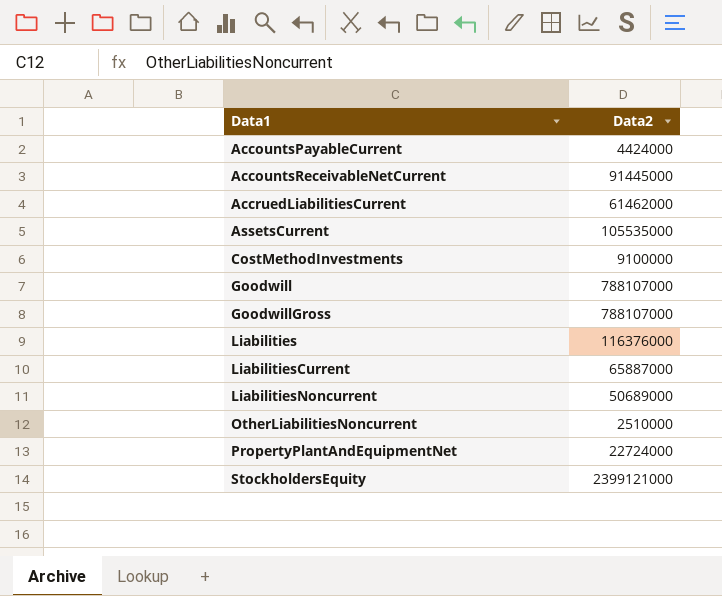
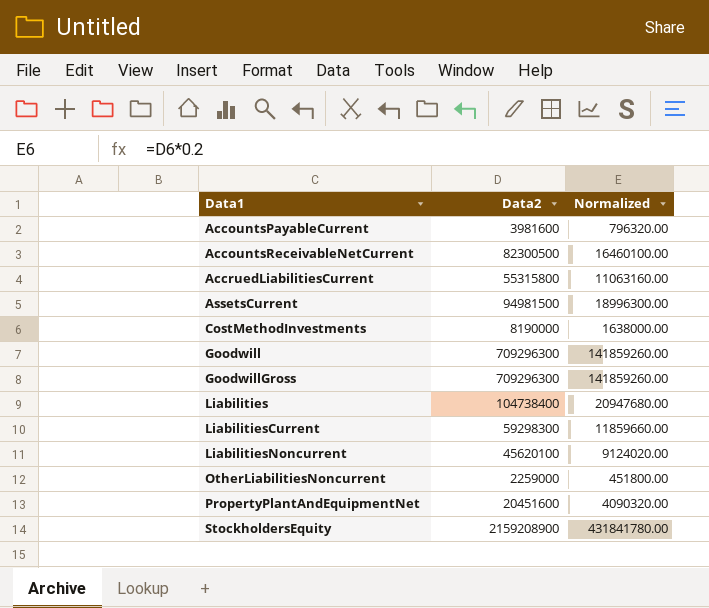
column Normalized | formula: none -> [Data2] * 0.2
AccountsPayableCurrent | Data2: 4424000 -> 3981600
AccountsReceivableNetCurrent | Data2: 91445000 -> 82300500
AccruedLiabilitiesCurrent | Data2: 61462000 -> 55315800
AssetsCurrent | Data2: 105535000 -> 94981500
CostMethodInvestments | Data2: 9100000 -> 8190000
Goodwill | Data2: 788107000 -> 709296300
GoodwillGross | Data2: 788107000 -> 709296300
Liabilities | Data2: 116376000 -> 104738400
LiabilitiesCurrent | Data2: 65887000 -> 59298300
LiabilitiesNoncurrent | Data2: 50689000 -> 45620100
OtherLiabilitiesNoncurrent | Data2: 2510000 -> 2259000
PropertyPlantAndEquipmentNet | Data2: 22724000 -> 20451600
StockholdersEquity | Data2: 2399121000 -> 2159208900

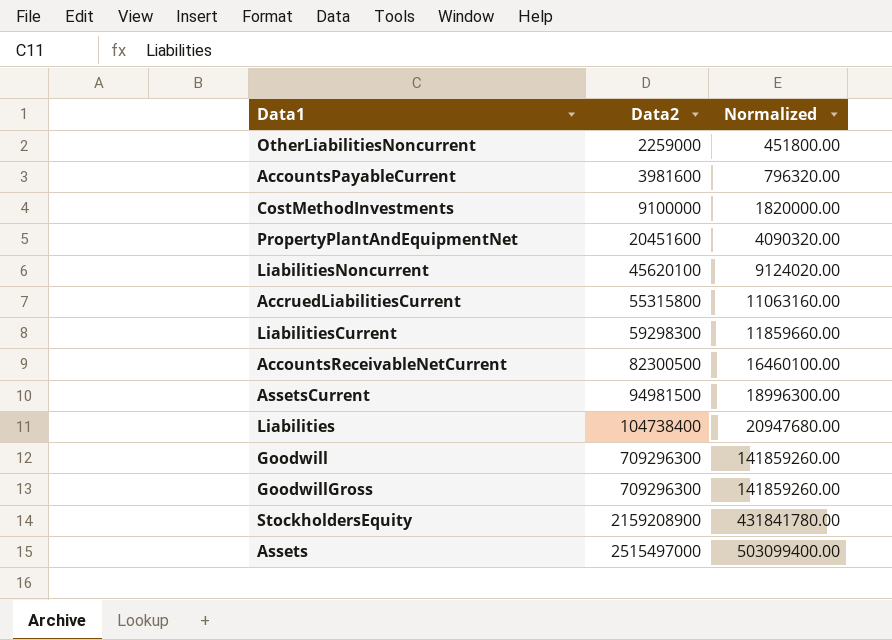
row order: Data1 ascending -> Data2 ascending
CostMethodInvestments | Data2: 8190000 -> 9100000
CostMethodInvestments | Normalized: 1638000.00 -> 1820000.00
row Assets: none -> 2515497000 | 503099400.00

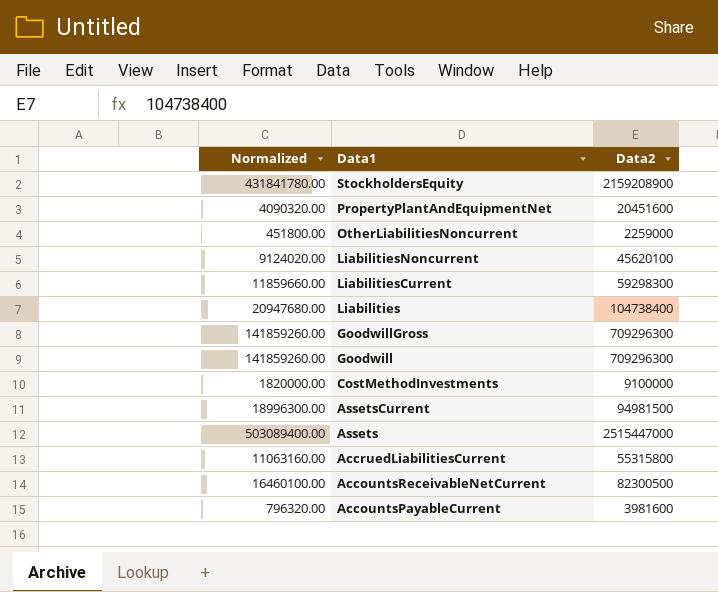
row order: Data2 ascending -> Data1 descending
column Normalized | position: 3 -> 1
Assets | Normalized: 503099400.00 -> 503089400.00
Assets | Data2: 2515497000 -> 2515447000

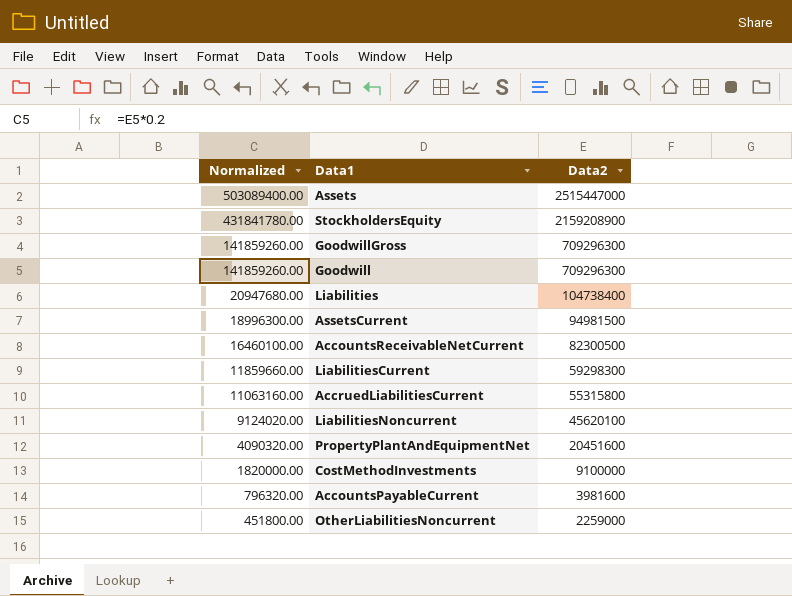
row order: Data1 descending -> Normalized descending

